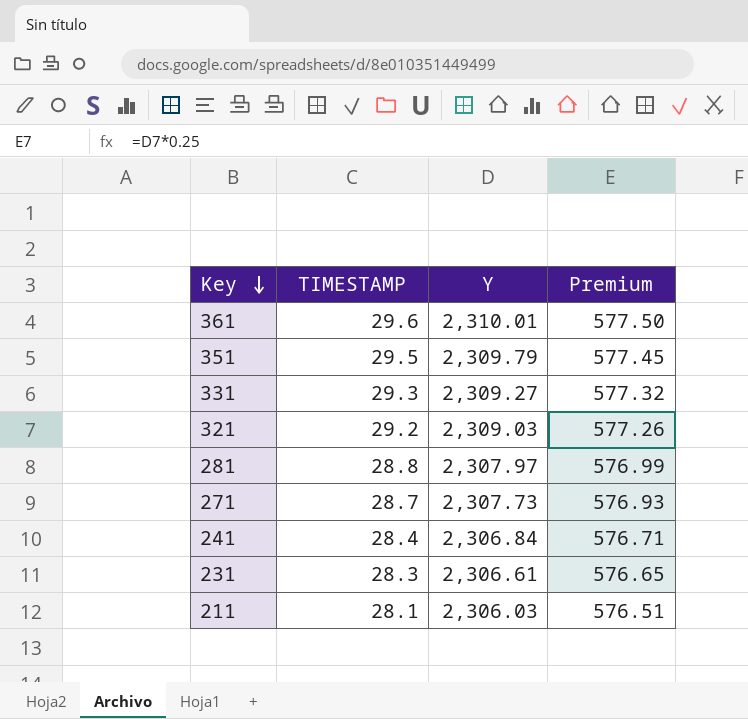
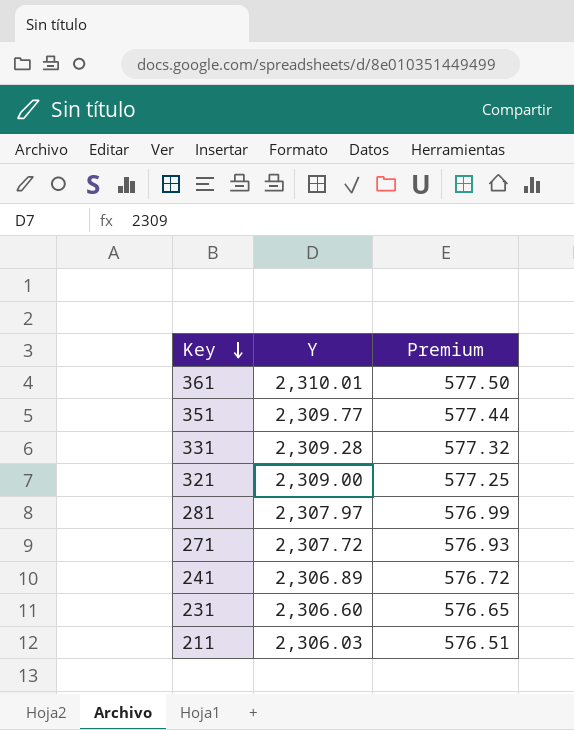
column TIMESTAMP | position: 2 -> none
351 | Y: 2,309.79 -> 2,309.77
351 | Premium: 577.45 -> 577.44
331 | Y: 2,309.27 -> 2,309.28
321 | Y: 2,309.03 -> 2,309.00
321 | Premium: 577.26 -> 577.25
271 | Y: 2,307.73 -> 2,307.72
241 | Y: 2,306.84 -> 2,306.89
241 | Premium: 576.71 -> 576.72
231 | Y: 2,306.61 -> 2,306.60

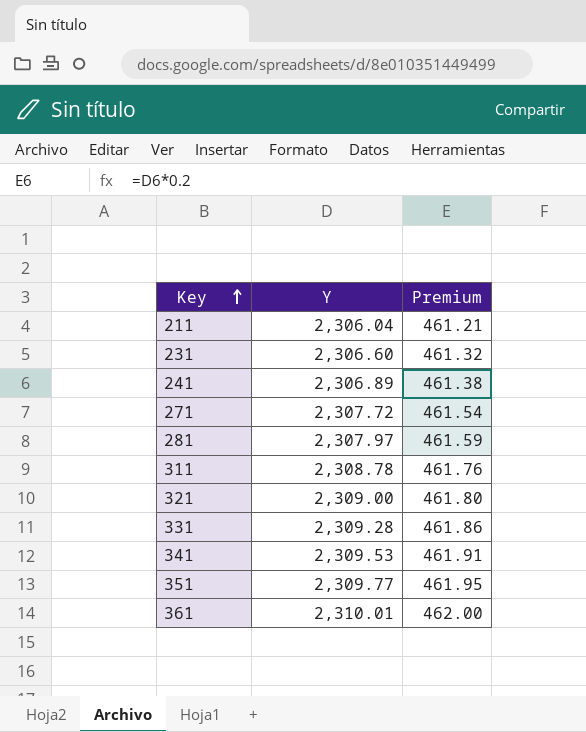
row order: Key descending -> Key ascending
column Premium | formula: [Y] * 0.25 -> [Y] * 0.2
211 | Y: 2,306.03 -> 2,306.04
row 311: none -> 2,308.78 | 461.76
row 341: none -> 2,309.53 | 461.91

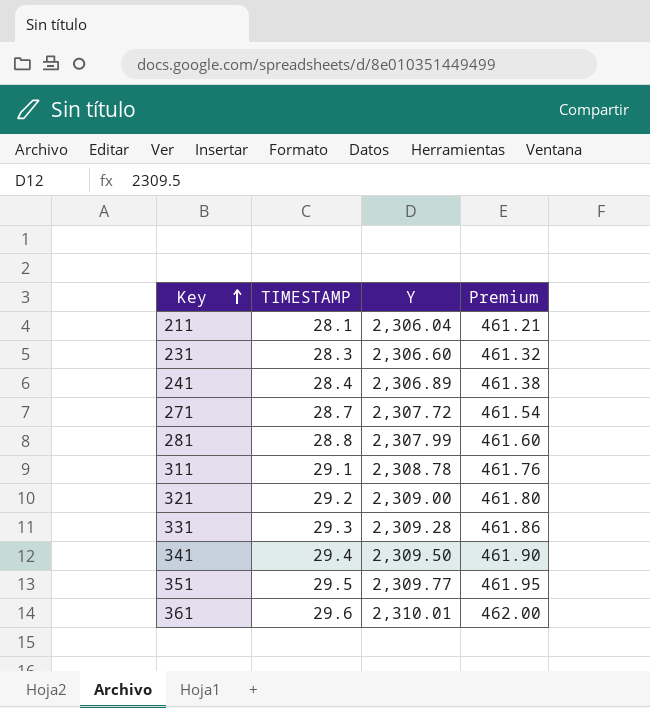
column TIMESTAMP | position: none -> 2
281 | Y: 2,307.97 -> 2,307.99
281 | Premium: 461.59 -> 461.60
341 | Y: 2,309.53 -> 2,309.50
341 | Premium: 461.91 -> 461.90

